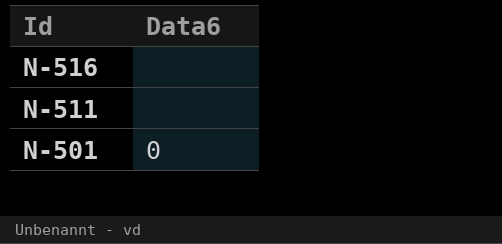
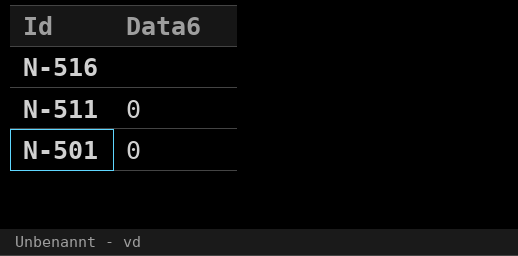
N-511 | Data6: none -> 0

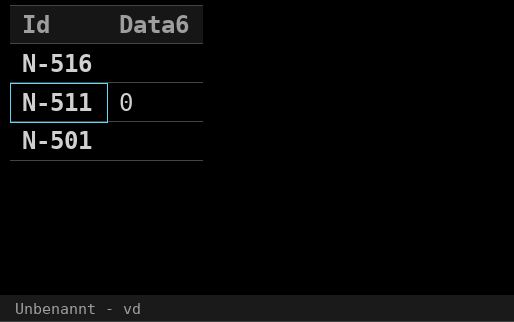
N-501 | Data6: 0 -> none

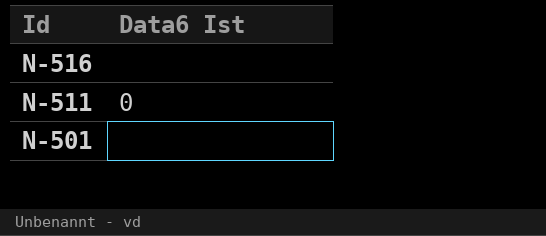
column name: Data6 -> Data6 Ist

